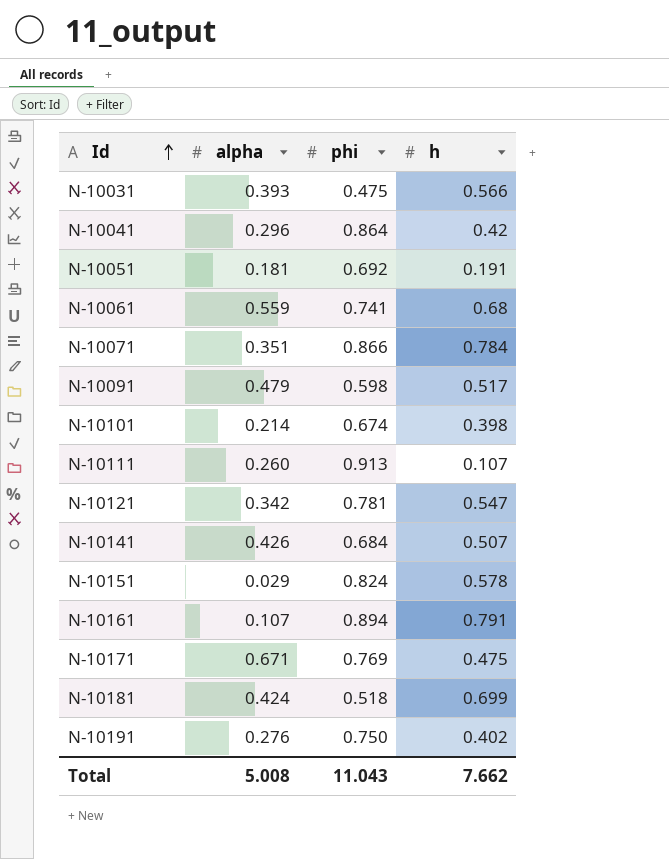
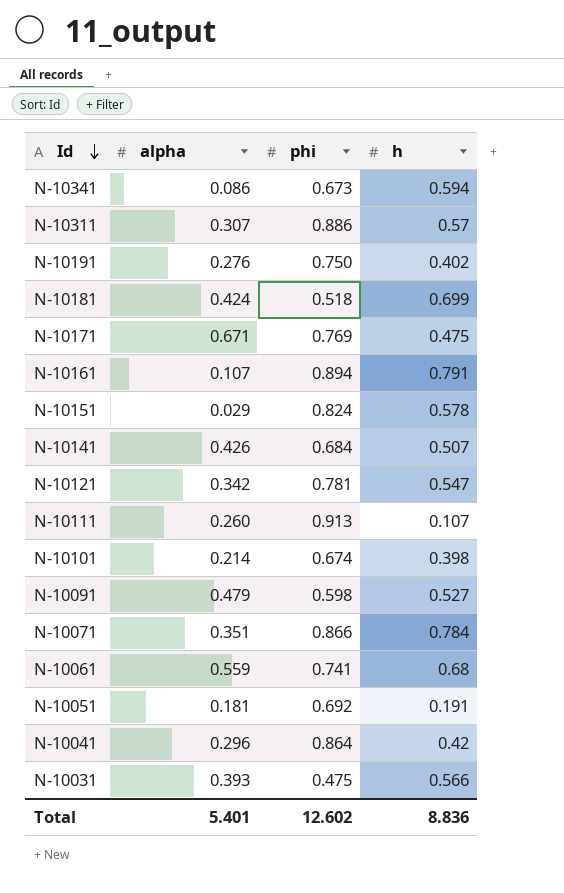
row order: Id ascending -> Id descending
row N-10341: none -> 0.086 | 0.673 | 0.594
row N-10311: none -> 0.307 | 0.886 | 0.57
N-10091 | h: 0.517 -> 0.527
Total | alpha: 5.008 -> 5.401
Total | phi: 11.043 -> 12.602
Total | h: 7.662 -> 8.836

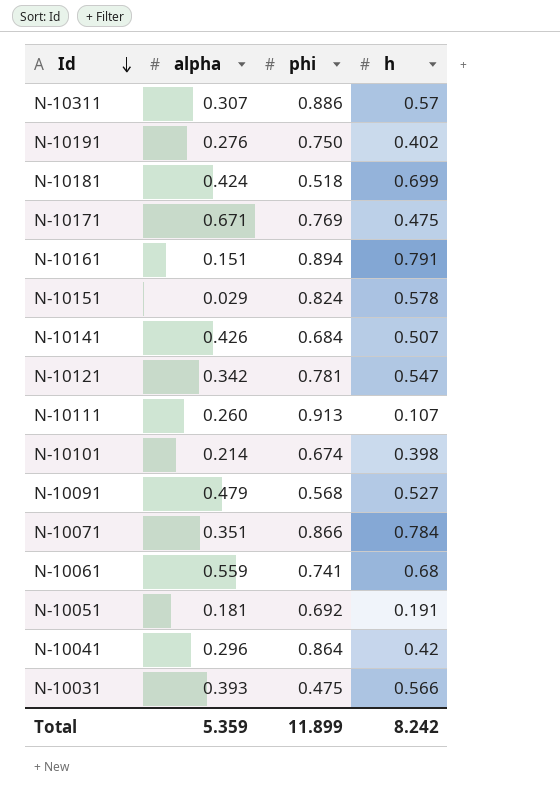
row N-10341: 0.086 | 0.673 | 0.594 -> none
N-10161 | alpha: 0.107 -> 0.151
N-10091 | phi: 0.598 -> 0.568
Total | alpha: 5.401 -> 5.359
Total | phi: 12.602 -> 11.899
Total | h: 8.836 -> 8.242

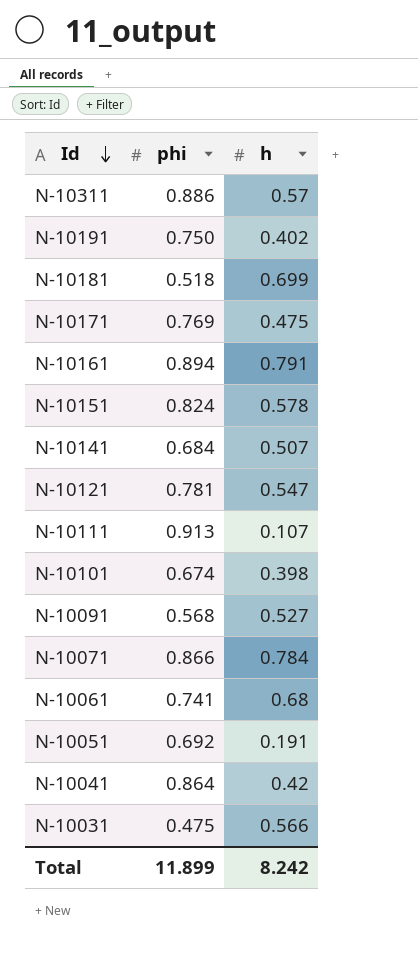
column alpha | position: 2 -> none

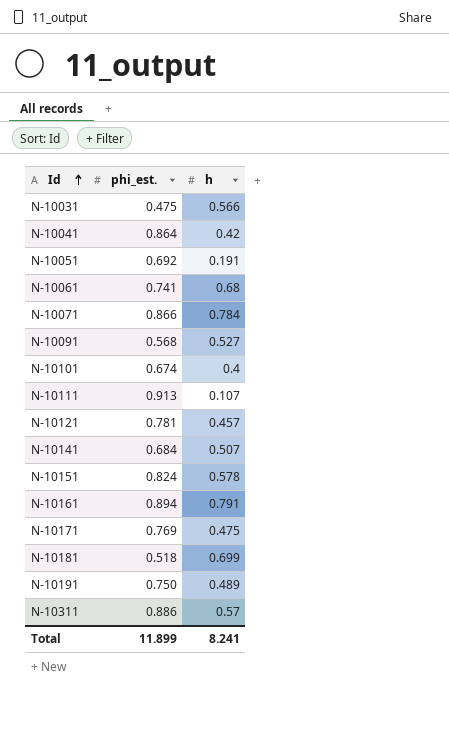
row order: Id descending -> Id ascending
column name: phi -> phi_est.
N-10101 | h: 0.398 -> 0.4
N-10121 | h: 0.547 -> 0.457
N-10191 | h: 0.402 -> 0.489
Total | h: 8.242 -> 8.241

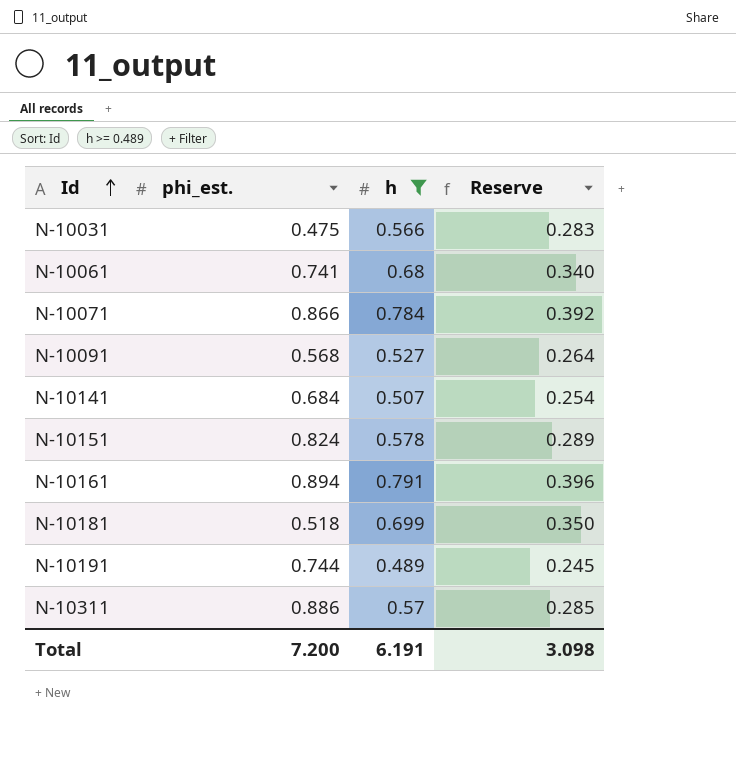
filter: none -> h >= 0.489
column Reserve | formula: none -> [h] * 0.5
N-10191 | phi_est.: 0.750 -> 0.744
Total | phi_est.: 11.899 -> 7.200
Total | h: 8.241 -> 6.191

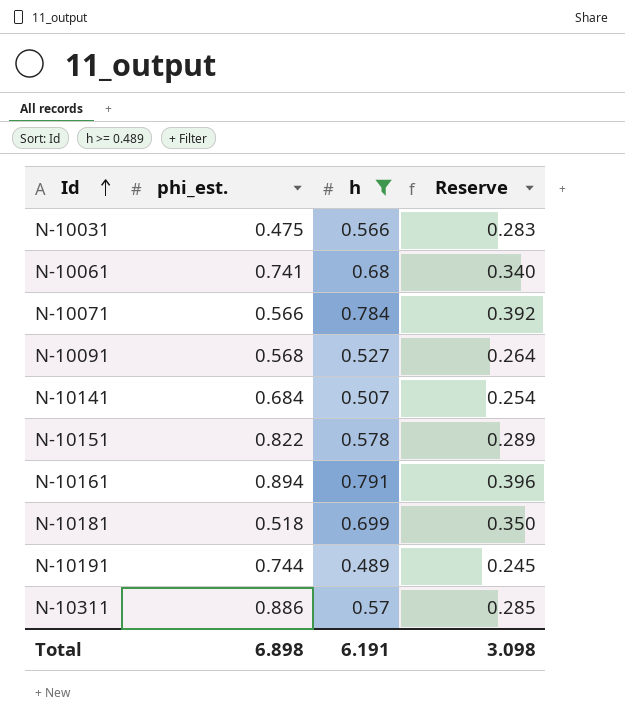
N-10071 | phi_est.: 0.866 -> 0.566
N-10151 | phi_est.: 0.824 -> 0.822
Total | phi_est.: 7.200 -> 6.898

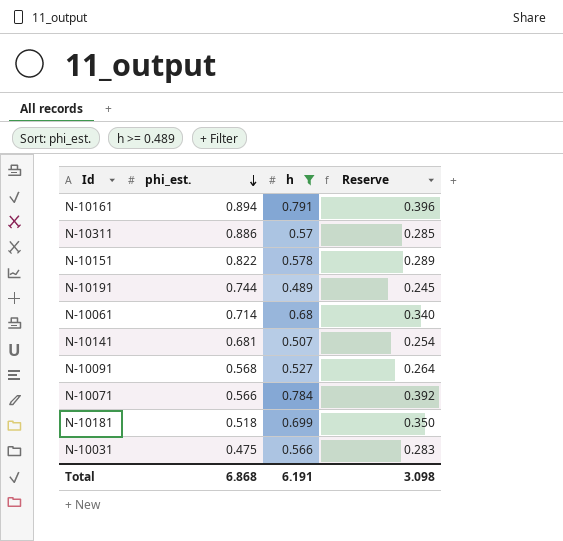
row order: Id ascending -> phi_est. descending
N-10061 | phi_est.: 0.741 -> 0.714
N-10141 | phi_est.: 0.684 -> 0.681
Total | phi_est.: 6.898 -> 6.868

